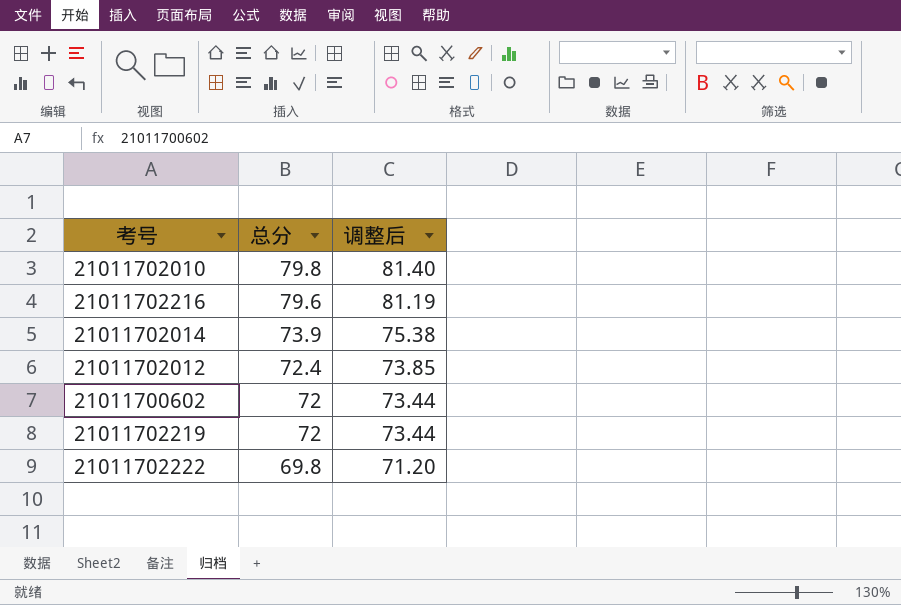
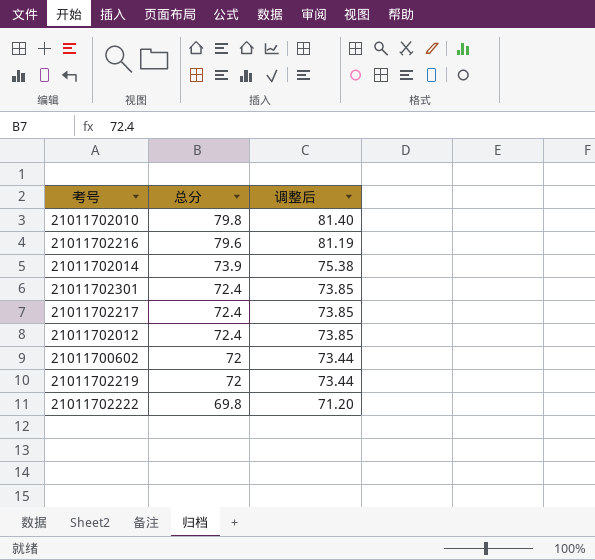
row 21011702301: none -> 72.4 | 73.85
row 21011702217: none -> 72.4 | 73.85

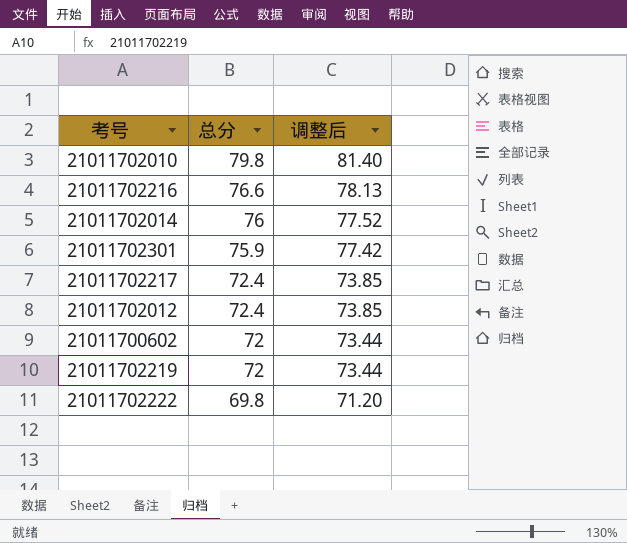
21011702216 | 总分: 79.6 -> 76.6
21011702216 | 调整后: 81.19 -> 78.13
21011702014 | 总分: 73.9 -> 76
21011702014 | 调整后: 75.38 -> 77.52
21011702301 | 总分: 72.4 -> 75.9
21011702301 | 调整后: 73.85 -> 77.42

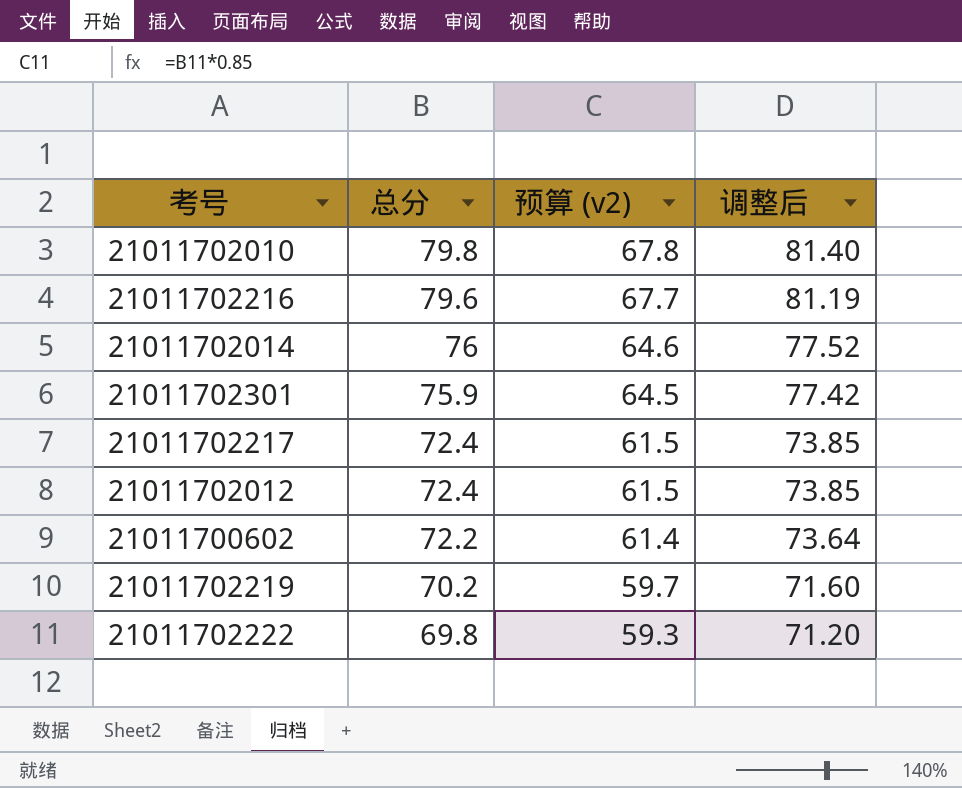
column 预算 (v2) | formula: none -> [总分] * 0.85
21011702216 | 总分: 76.6 -> 79.6
21011702216 | 调整后: 78.13 -> 81.19
21011700602 | 总分: 72 -> 72.2
21011700602 | 调整后: 73.44 -> 73.64
21011702219 | 总分: 72 -> 70.2
21011702219 | 调整后: 73.44 -> 71.60

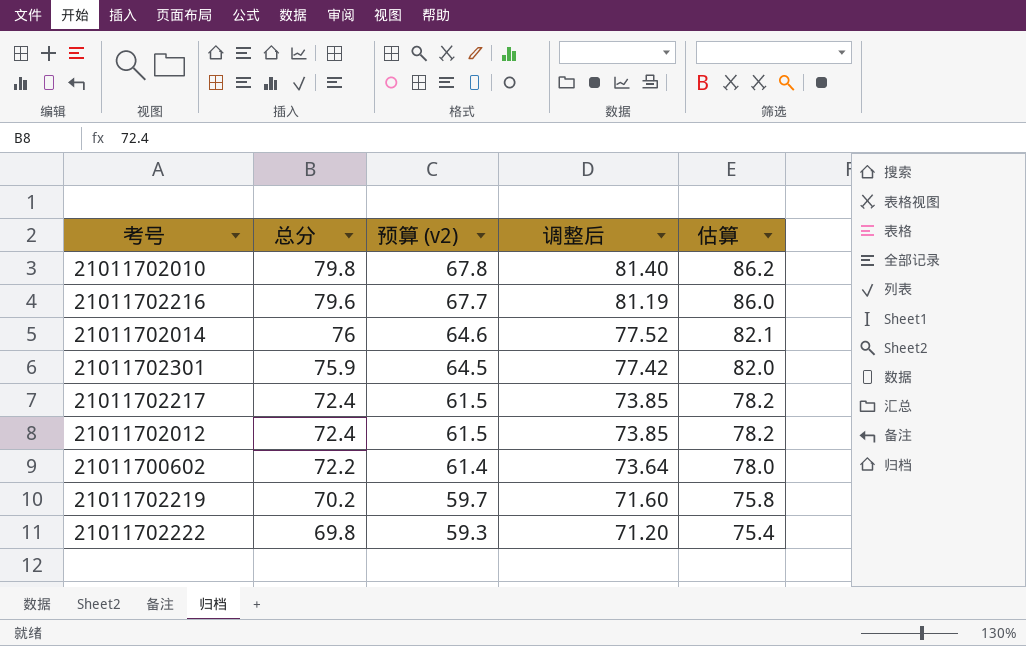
column 估算 | formula: none -> [总分] * 1.08

